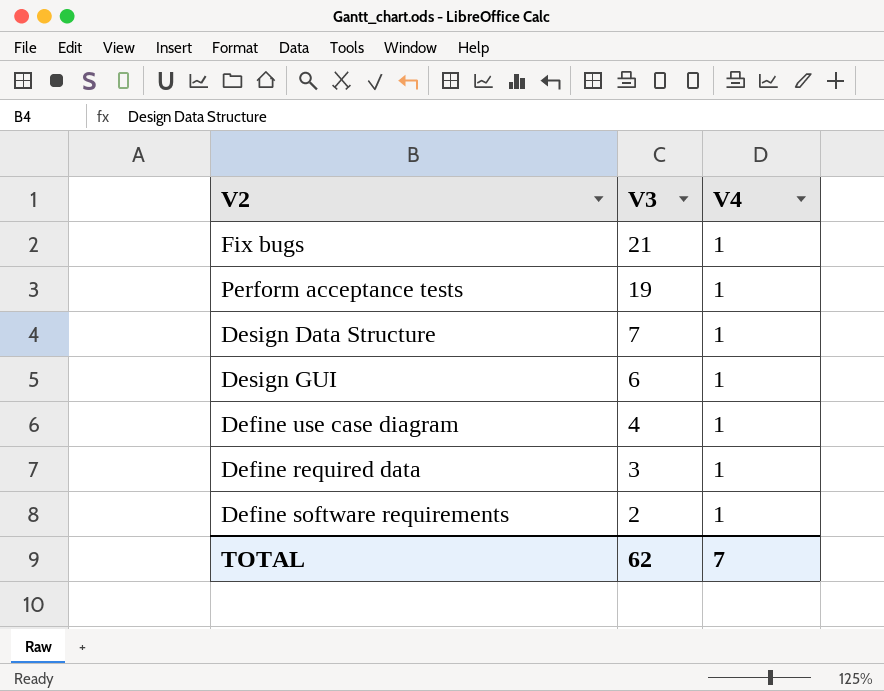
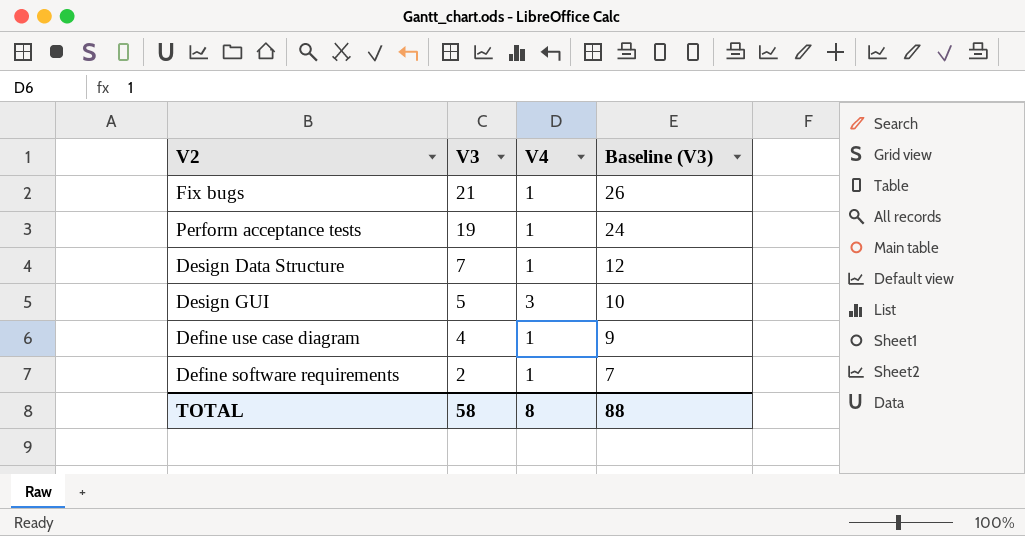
column Baseline (V3) | formula: none -> [V3] + 5
row Define required data: 3 | 1 -> none
Design GUI | V3: 6 -> 5
Design GUI | V4: 1 -> 3
TOTAL | V3: 62 -> 58
TOTAL | V4: 7 -> 8

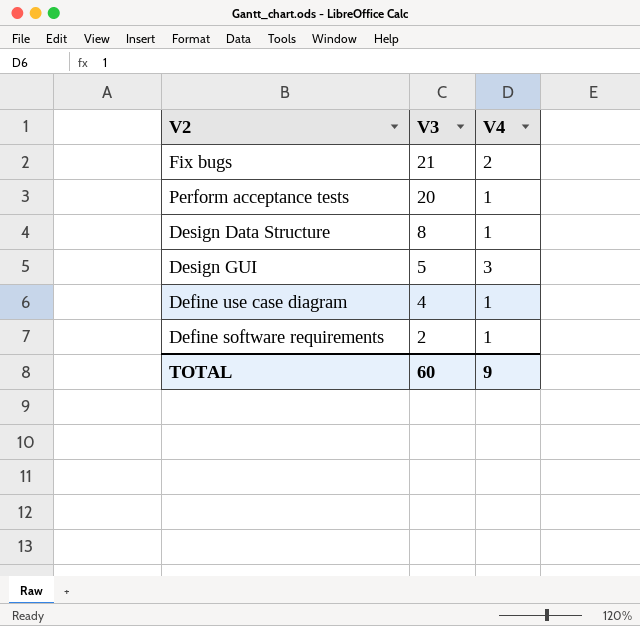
column Baseline (V3) | formula: [V3] + 5 -> none
Fix bugs | V4: 1 -> 2
Perform acceptance tests | V3: 19 -> 20
Design Data Structure | V3: 7 -> 8
TOTAL | V3: 58 -> 60
TOTAL | V4: 8 -> 9

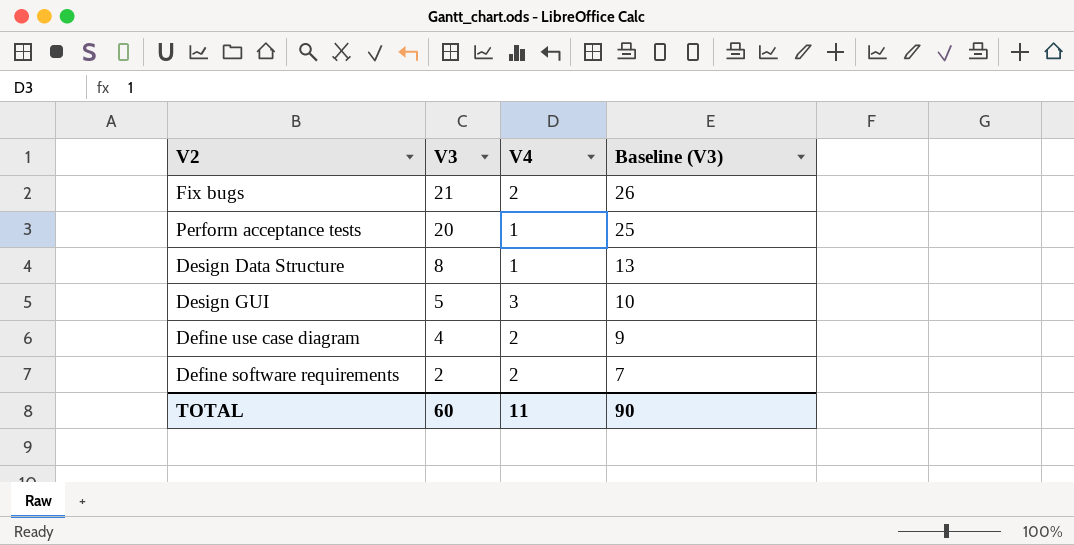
column Baseline (V3) | formula: none -> [V3] + 5
Define use case diagram | V4: 1 -> 2
Define software requirements | V4: 1 -> 2
TOTAL | V4: 9 -> 11

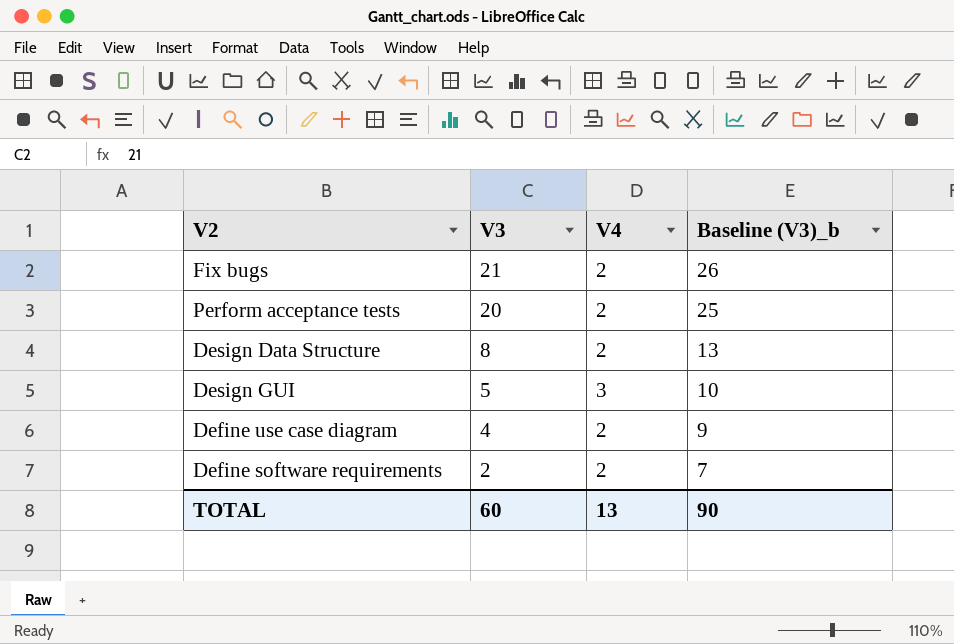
column name: Baseline (V3) -> Baseline (V3)_b
Perform acceptance tests | V4: 1 -> 2
Design Data Structure | V4: 1 -> 2
TOTAL | V4: 11 -> 13

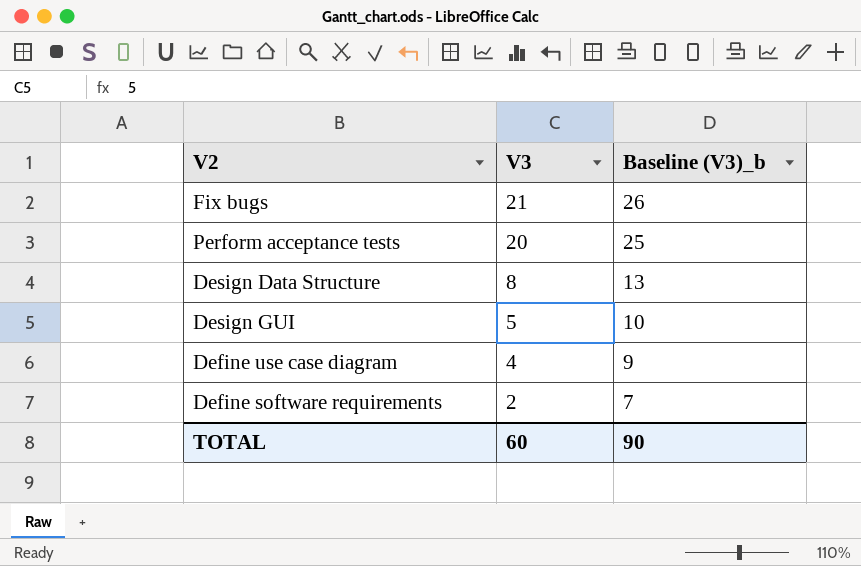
column V4 | position: 3 -> none

